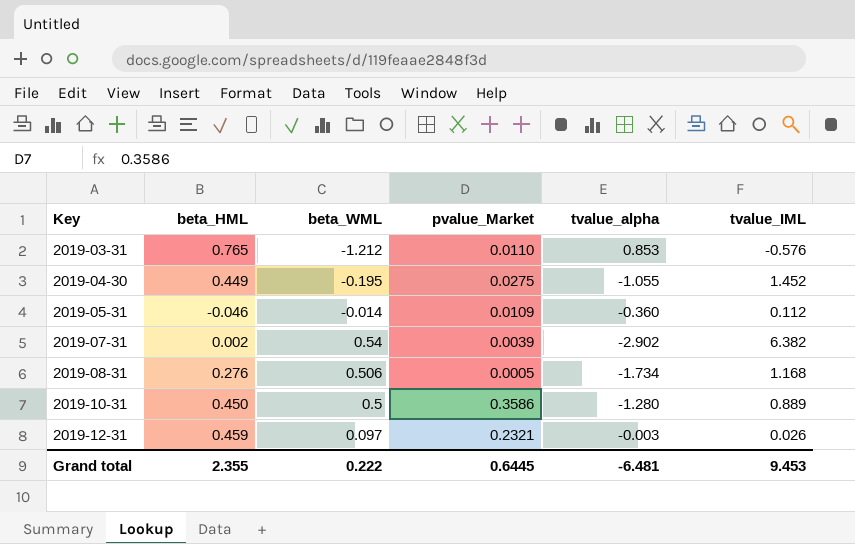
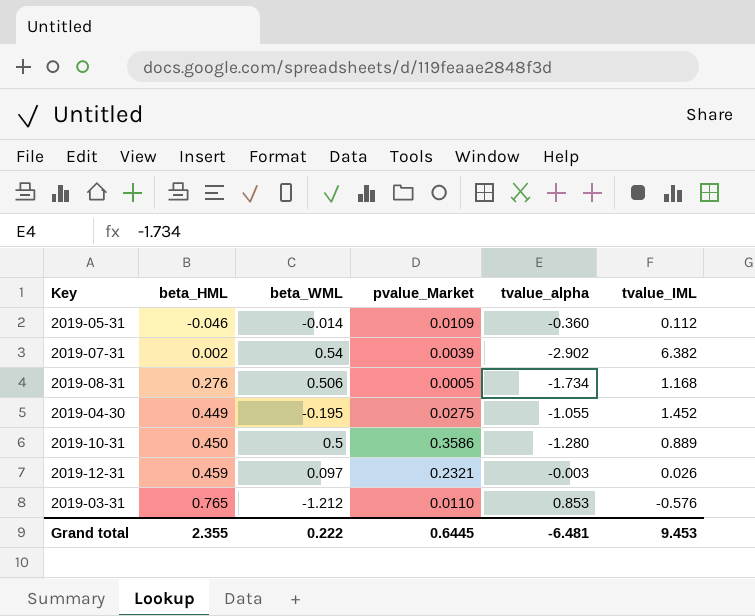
row order: Key ascending -> beta_HML ascending

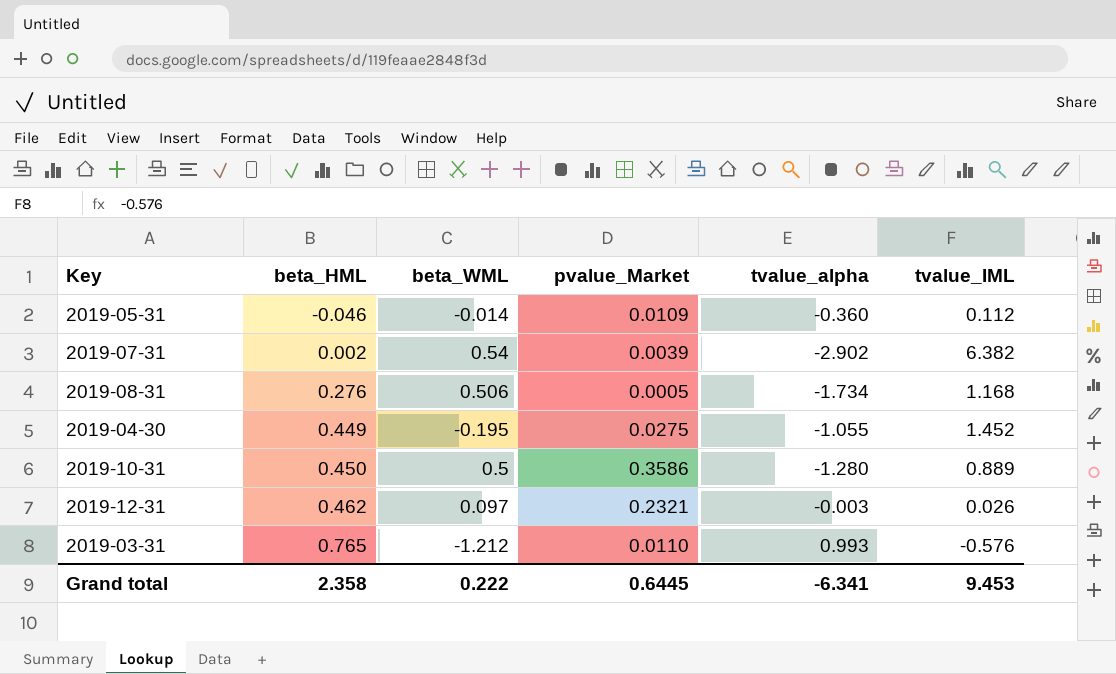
2019-12-31 | beta_HML: 0.459 -> 0.462
2019-03-31 | tvalue_alpha: 0.853 -> 0.993
Grand total | beta_HML: 2.355 -> 2.358
Grand total | tvalue_alpha: -6.481 -> -6.341

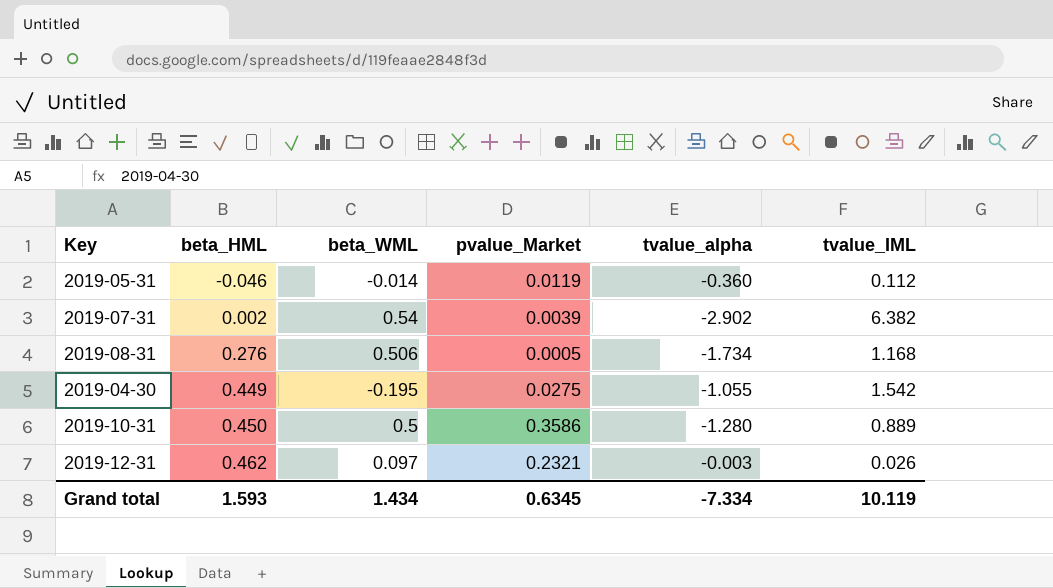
row 2019-03-31: 0.765 | -1.212 | 0.0110 | 0.993 | -0.576 -> none
2019-05-31 | pvalue_Market: 0.0109 -> 0.0119
2019-04-30 | tvalue_IML: 1.452 -> 1.542
Grand total | beta_HML: 2.358 -> 1.593
Grand total | beta_WML: 0.222 -> 1.434
Grand total | pvalue_Market: 0.6445 -> 0.6345
Grand total | tvalue_alpha: -6.341 -> -7.334
Grand total | tvalue_IML: 9.453 -> 10.119

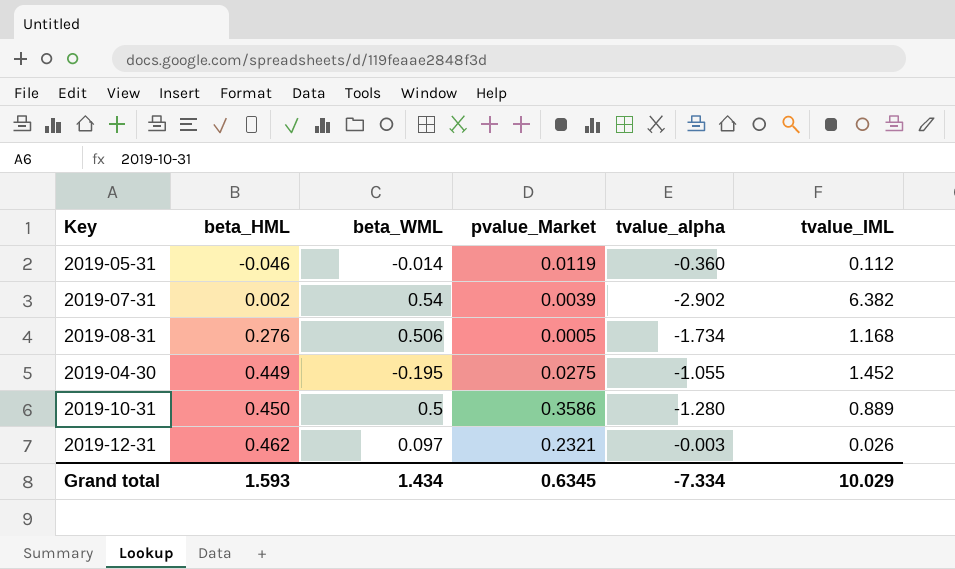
2019-04-30 | tvalue_IML: 1.542 -> 1.452
Grand total | tvalue_IML: 10.119 -> 10.029

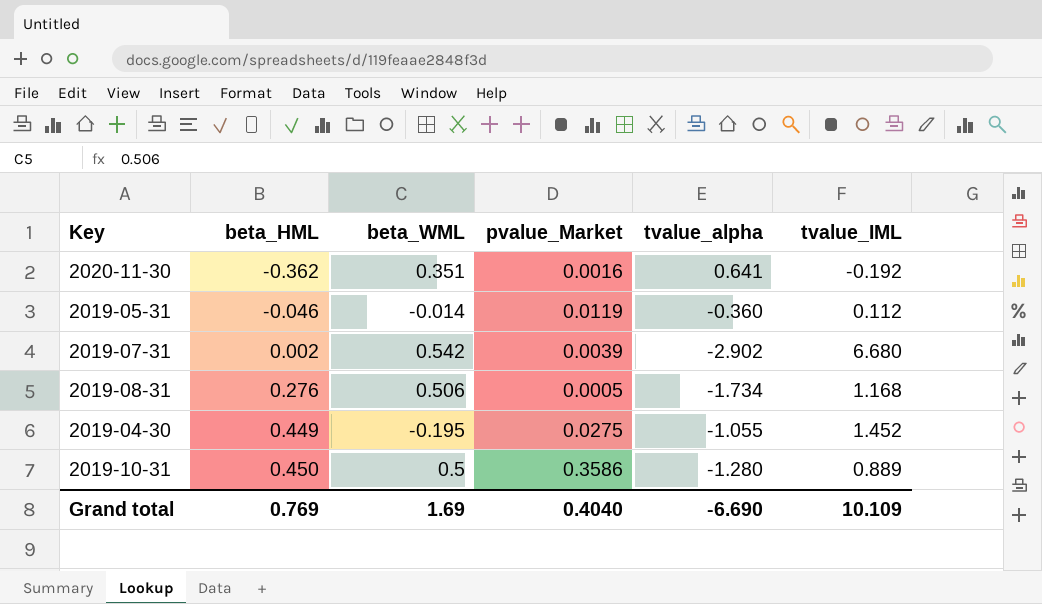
row 2019-12-31: 0.462 | 0.097 | 0.2321 | -0.003 | 0.026 -> none
row 2020-11-30: none -> -0.362 | 0.351 | 0.0016 | 0.641 | -0.192
2019-07-31 | beta_WML: 0.54 -> 0.542
2019-07-31 | tvalue_IML: 6.382 -> 6.680
Grand total | beta_HML: 1.593 -> 0.769
Grand total | beta_WML: 1.434 -> 1.69
Grand total | pvalue_Market: 0.6345 -> 0.4040
Grand total | tvalue_alpha: -7.334 -> -6.690
Grand total | tvalue_IML: 10.029 -> 10.109

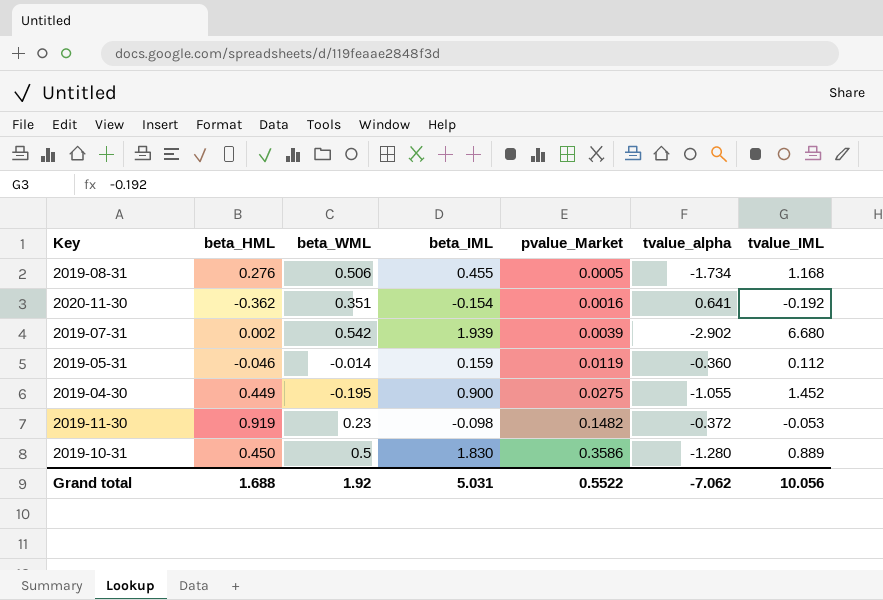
row order: beta_HML ascending -> pvalue_Market ascending
column beta_IML | position: none -> 4
row 2019-11-30: none -> 0.919 | 0.23 | -0.098 | 0.1482 | -0.372 | -0.053
Grand total | beta_HML: 0.769 -> 1.688
Grand total | beta_WML: 1.69 -> 1.92
Grand total | pvalue_Market: 0.4040 -> 0.5522
Grand total | tvalue_alpha: -6.690 -> -7.062
Grand total | tvalue_IML: 10.109 -> 10.056

